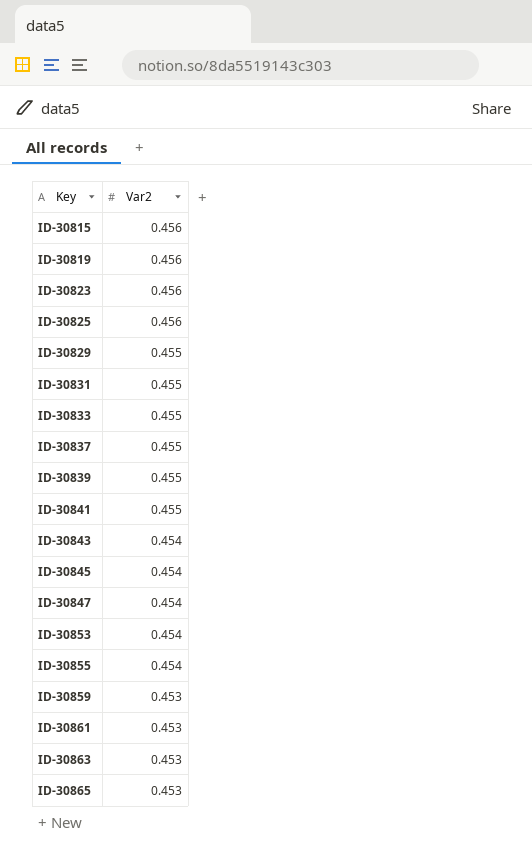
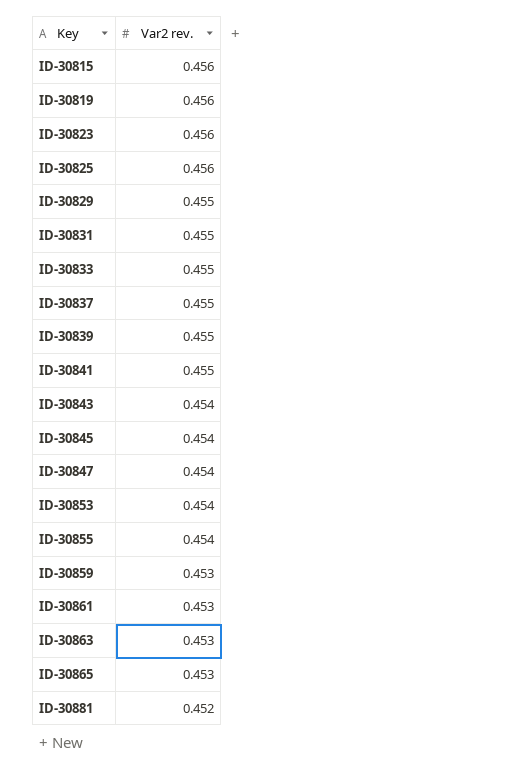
column name: Var2 -> Var2 rev.
row ID-30881: none -> 0.452

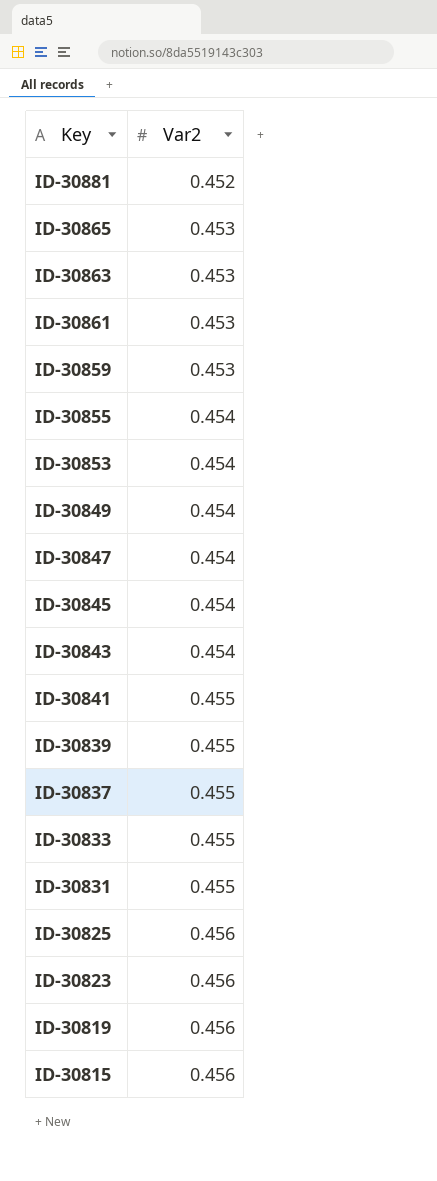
row order: Key ascending -> Key descending
column name: Var2 rev. -> Var2
row ID-30829: 0.455 -> none
row ID-30849: none -> 0.454

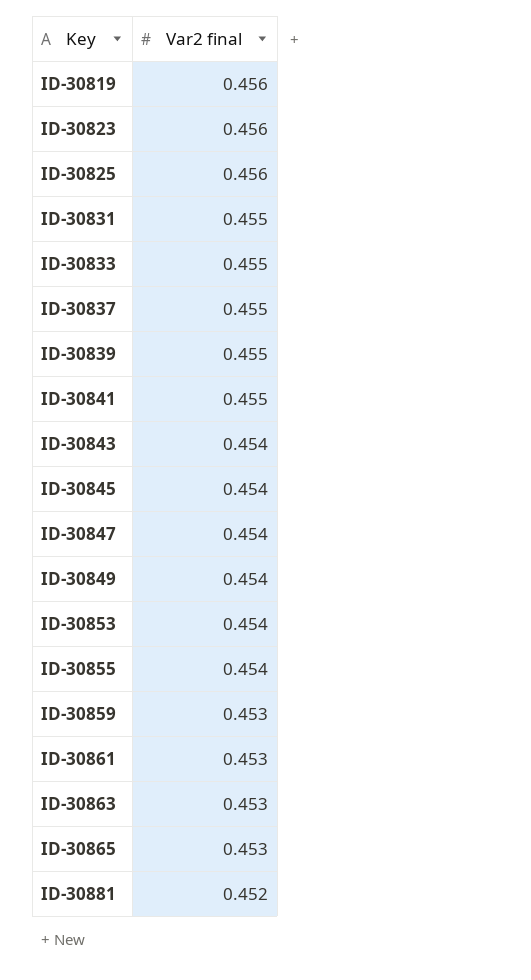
row order: Key descending -> Key ascending
column name: Var2 -> Var2 final
row ID-30815: 0.456 -> none

